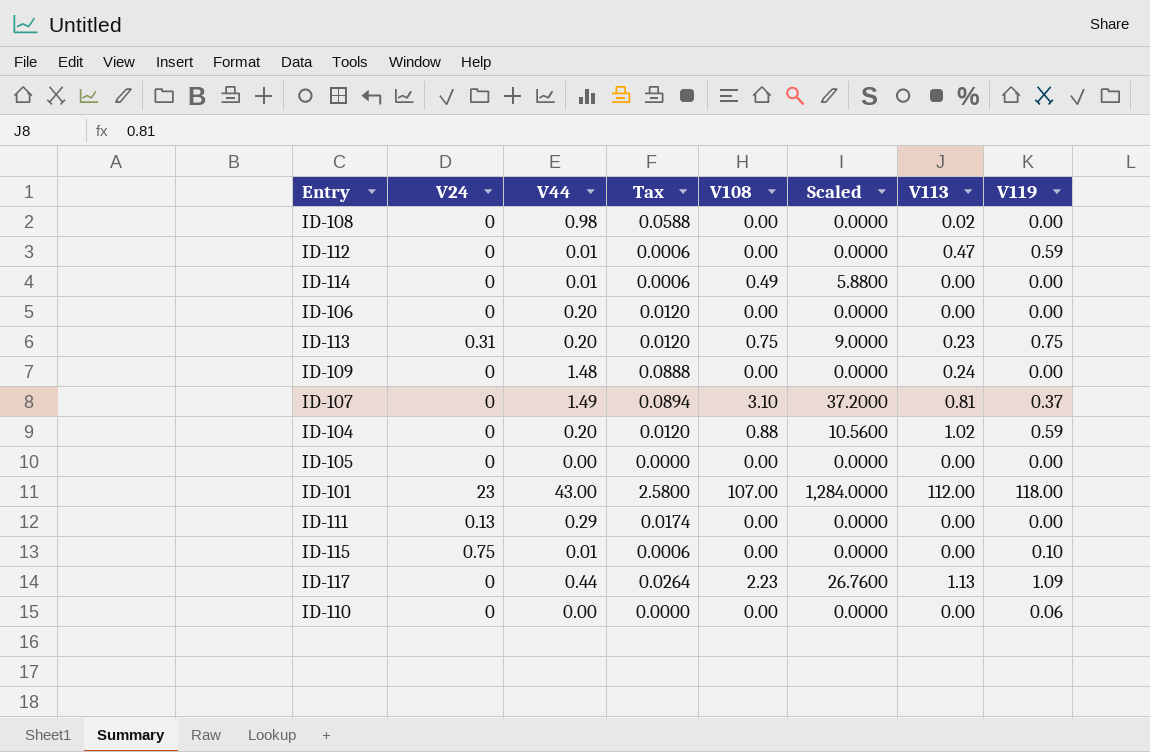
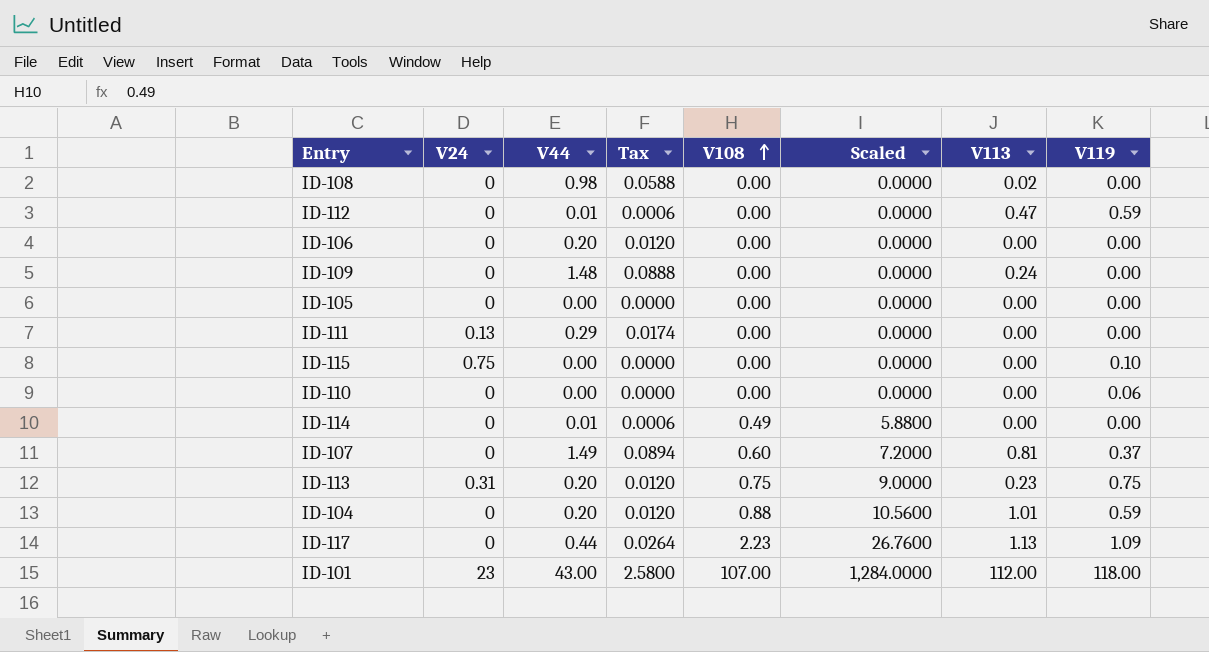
row order: none -> V108 ascending
ID-115 | V44: 0.01 -> 0.00
ID-115 | Tax: 0.0006 -> 0.0000
ID-107 | V108: 3.10 -> 0.60
ID-107 | Scaled: 37.2000 -> 7.2000
ID-104 | V113: 1.02 -> 1.01

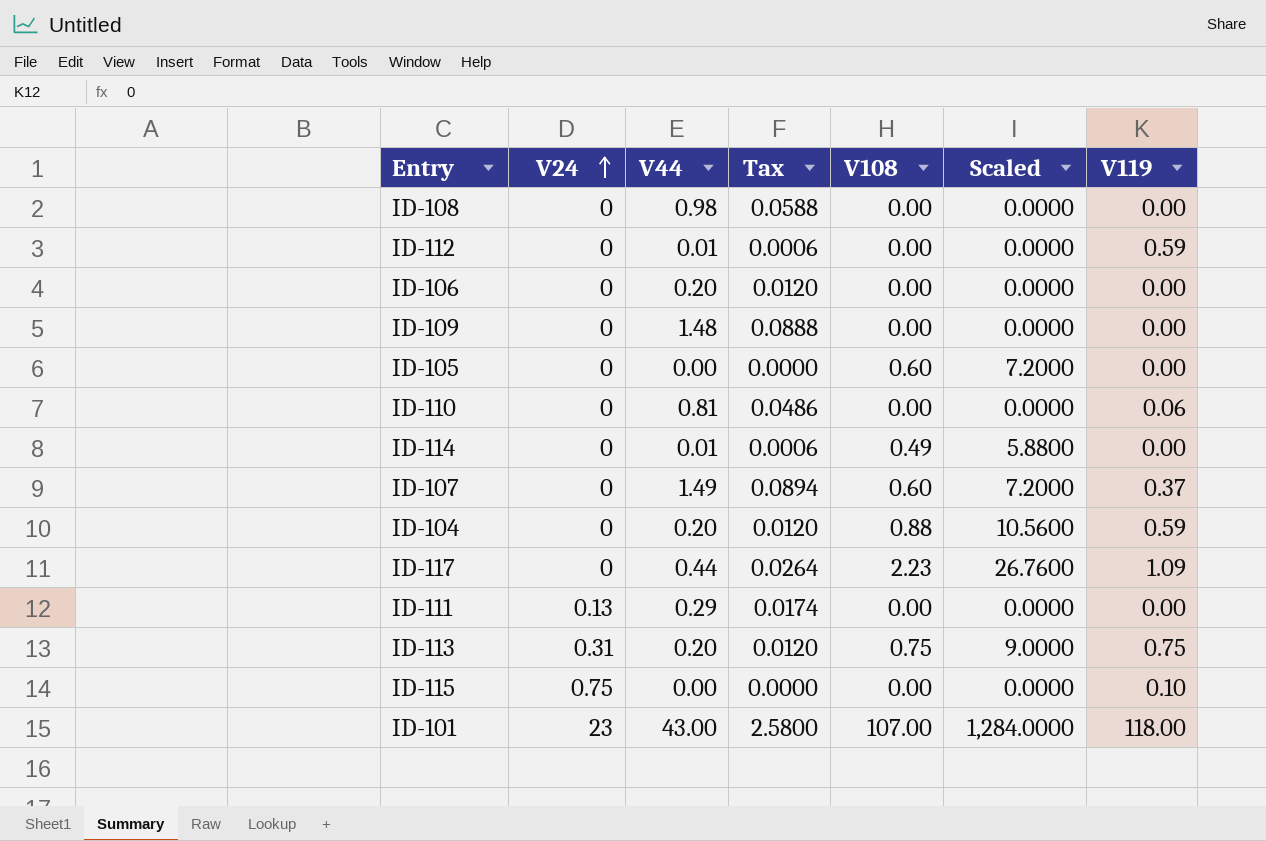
row order: V108 ascending -> V24 ascending
column V113 | position: 7 -> none
ID-105 | V108: 0.00 -> 0.60
ID-105 | Scaled: 0.0000 -> 7.2000
ID-110 | V44: 0.00 -> 0.81
ID-110 | Tax: 0.0000 -> 0.0486

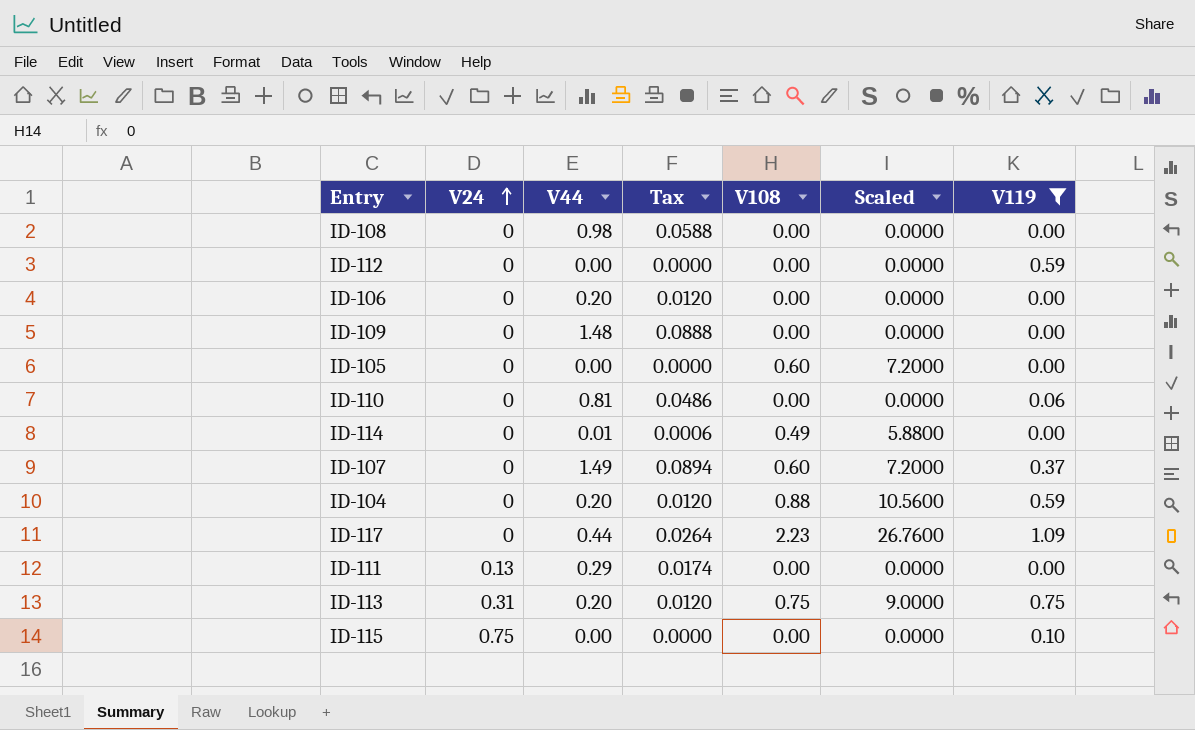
filter: none -> V119 != 118.00
ID-112 | V44: 0.01 -> 0.00
ID-112 | Tax: 0.0006 -> 0.0000

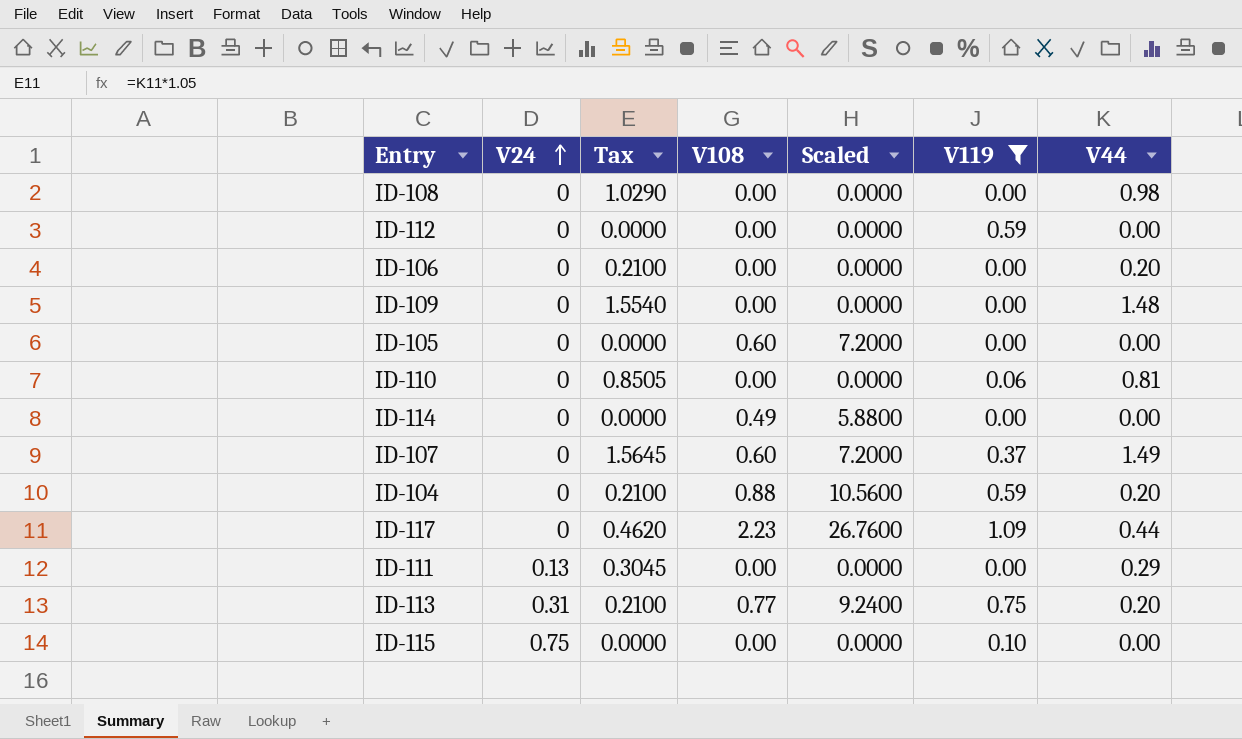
column Tax | formula: [V44] * 0.06 -> [V44] * 1.05
column V44 | position: 3 -> 7
ID-114 | V44: 0.01 -> 0.00
ID-113 | V108: 0.75 -> 0.77
ID-113 | Scaled: 9.0000 -> 9.2400

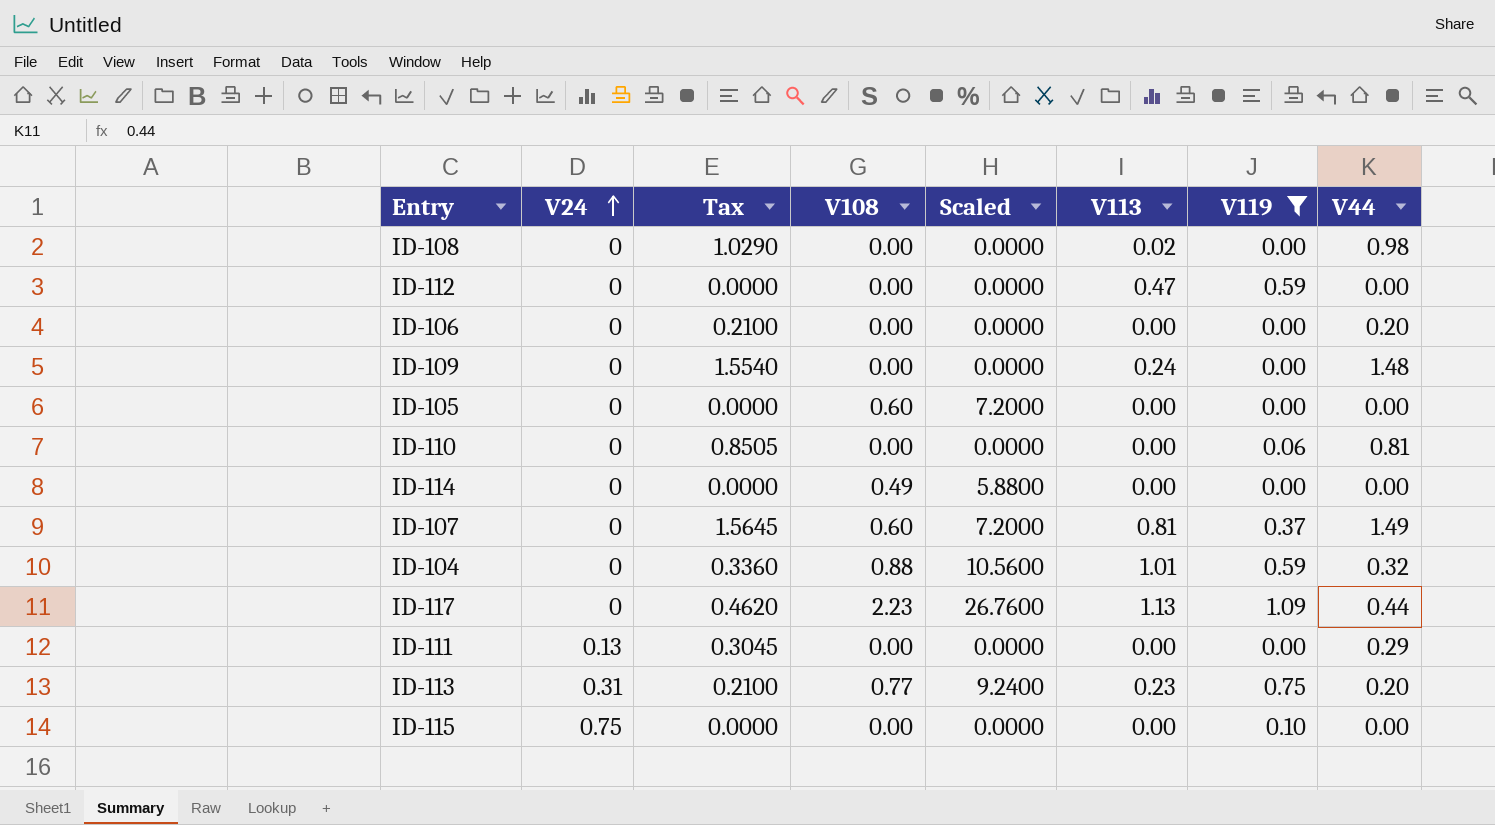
column V113 | position: none -> 6
ID-104 | Tax: 0.2100 -> 0.3360
ID-104 | V44: 0.20 -> 0.32

